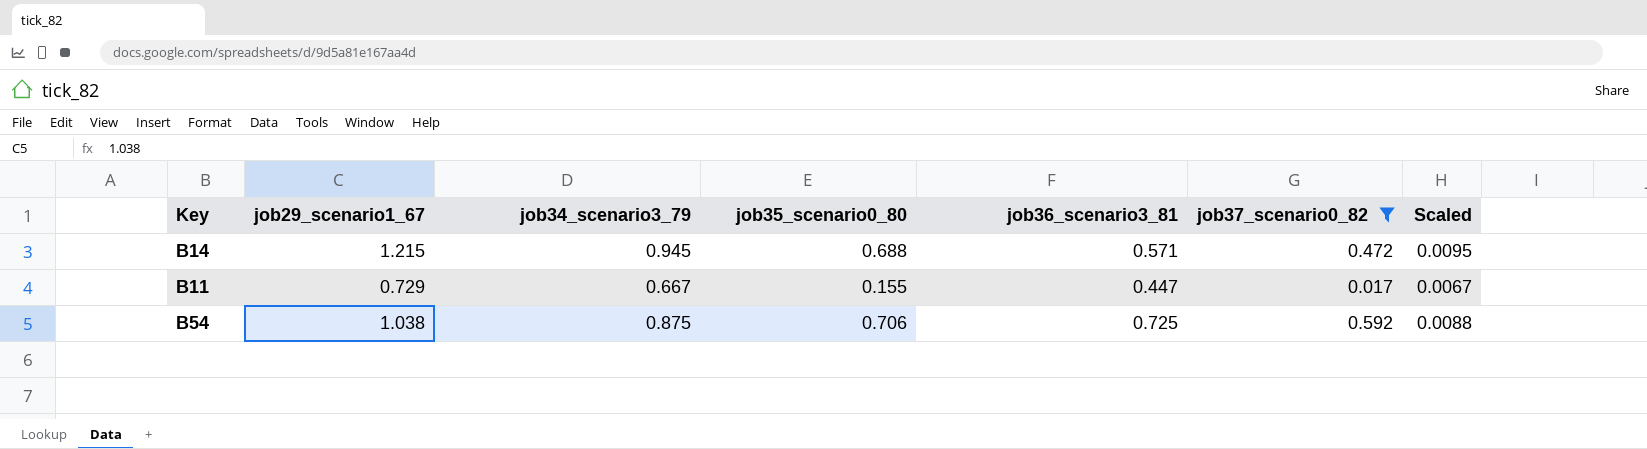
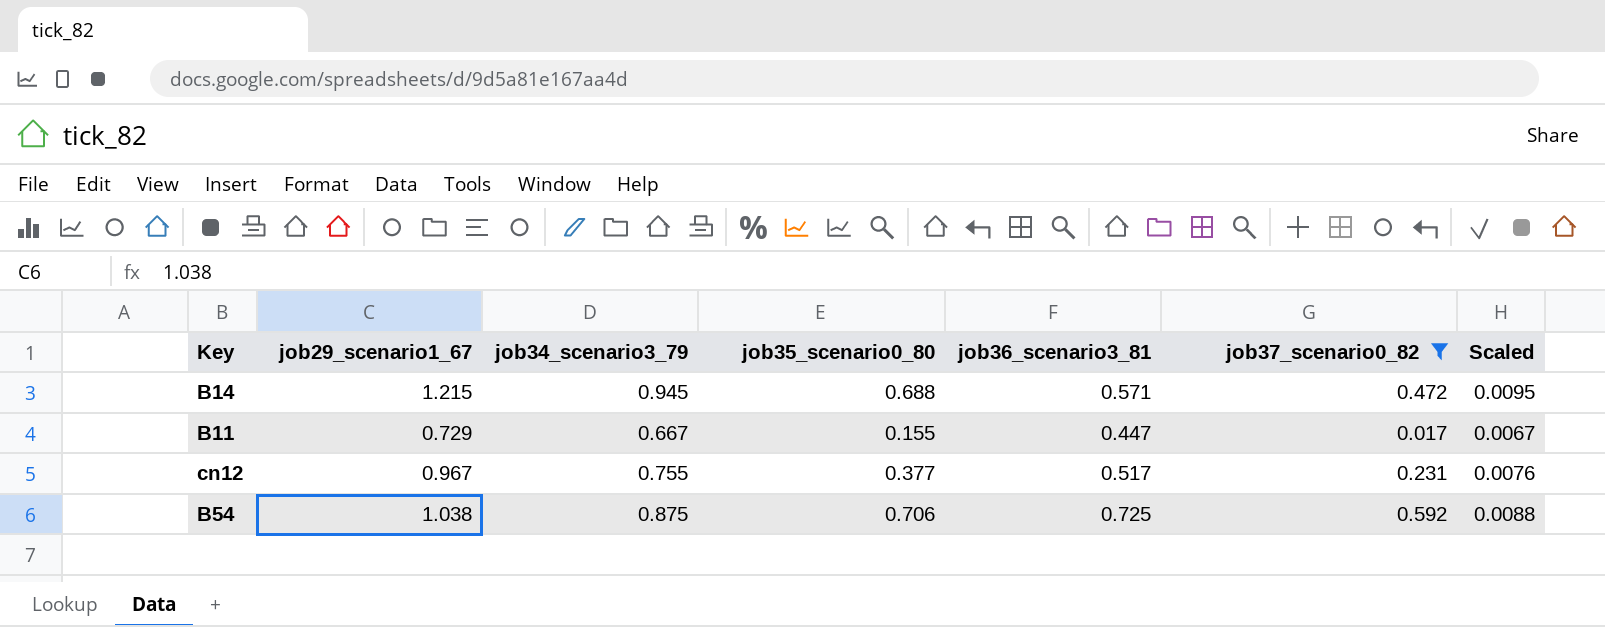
row cn12: none -> 0.967 | 0.755 | 0.377 | 0.517 | 0.231 | 0.0076

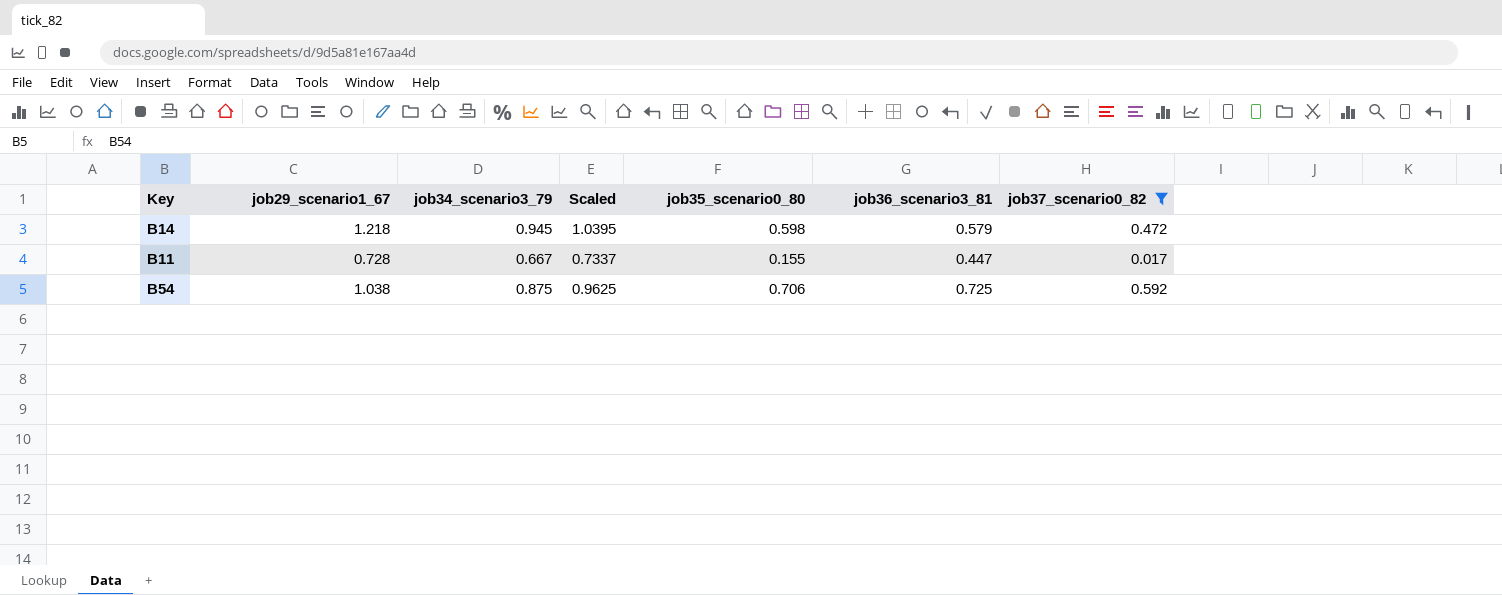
column Scaled | formula: [job34_scenario3_79] * 0.01 -> [job34_scenario3_79] * 1.1
column Scaled | position: 7 -> 4
row cn12: 0.967 | 0.755 | 0.377 | 0.517 | 0.231 | 0.0076 -> none
B14 | job29_scenario1_67: 1.215 -> 1.218
B14 | job35_scenario0_80: 0.688 -> 0.598
B14 | job36_scenario3_81: 0.571 -> 0.579
B11 | job29_scenario1_67: 0.729 -> 0.728

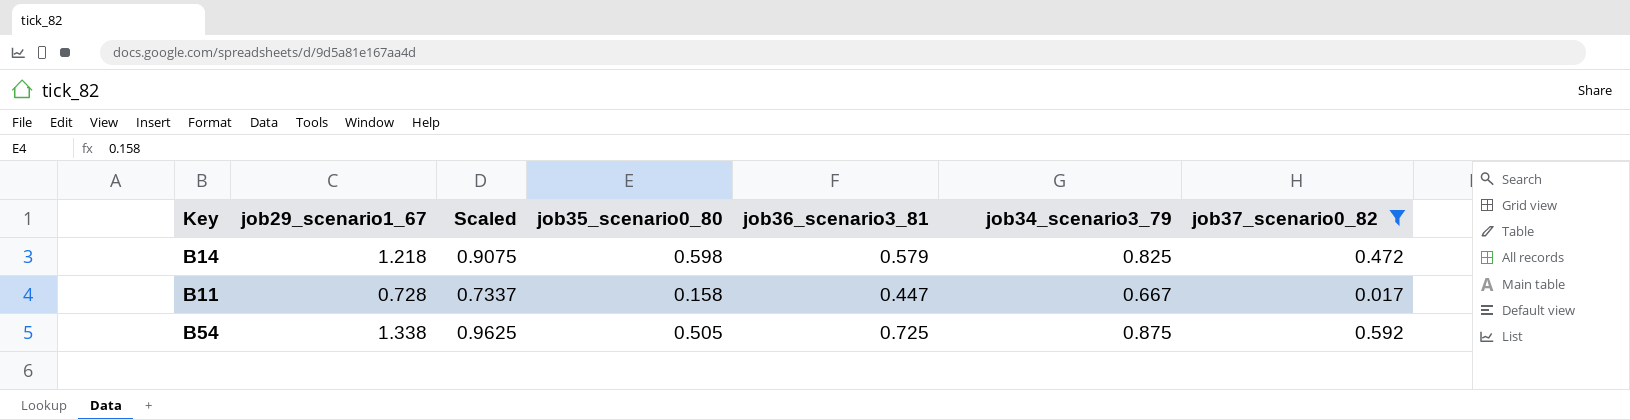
column job34_scenario3_79 | position: 3 -> 6
B14 | Scaled: 1.0395 -> 0.9075
B14 | job34_scenario3_79: 0.945 -> 0.825
B11 | job35_scenario0_80: 0.155 -> 0.158
B54 | job29_scenario1_67: 1.038 -> 1.338
B54 | job35_scenario0_80: 0.706 -> 0.505

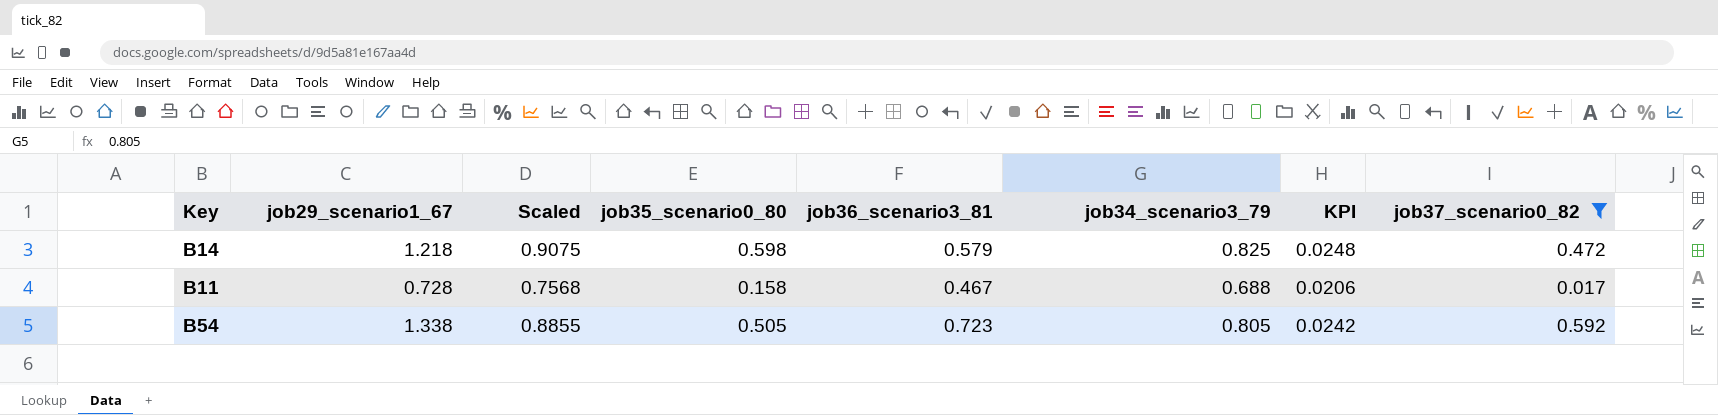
column KPI | formula: none -> [job34_scenario3_79] * 0.03
B11 | Scaled: 0.7337 -> 0.7568
B11 | job36_scenario3_81: 0.447 -> 0.467
B11 | job34_scenario3_79: 0.667 -> 0.688
B54 | Scaled: 0.9625 -> 0.8855
B54 | job36_scenario3_81: 0.725 -> 0.723
B54 | job34_scenario3_79: 0.875 -> 0.805

